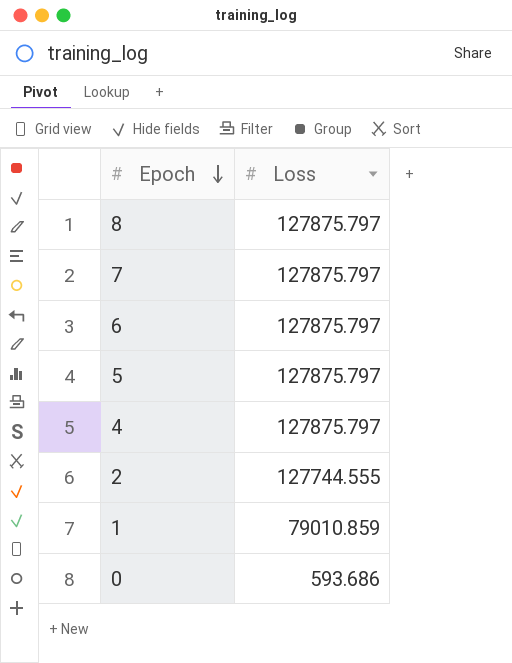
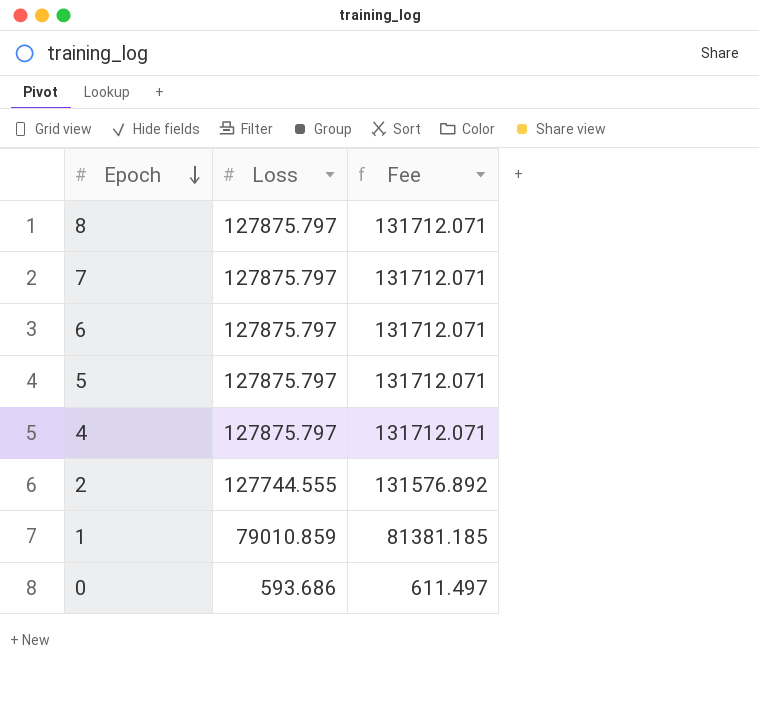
column Fee | formula: none -> [Loss] * 1.03

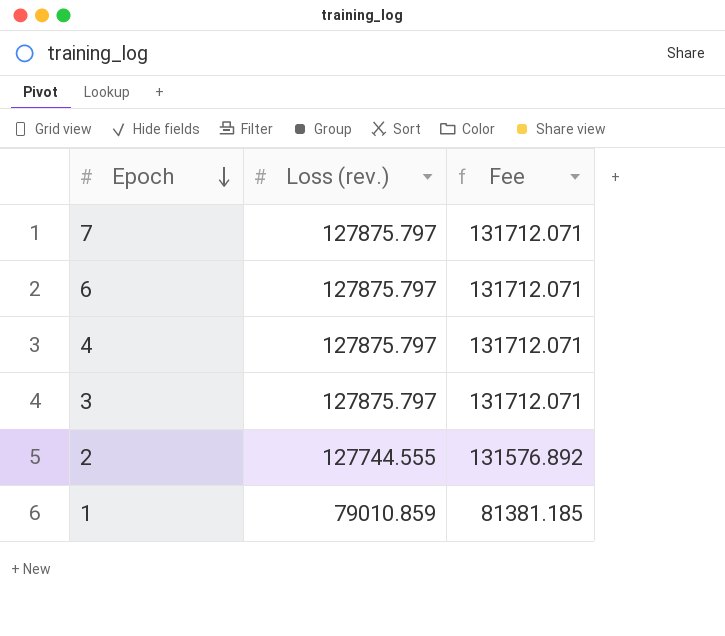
column name: Loss -> Loss (rev.)
row 8: 127875.797 | 131712.071 -> none
row 5: 127875.797 | 131712.071 -> none
row 0: 593.686 | 611.497 -> none
row 3: none -> 127875.797 | 131712.071

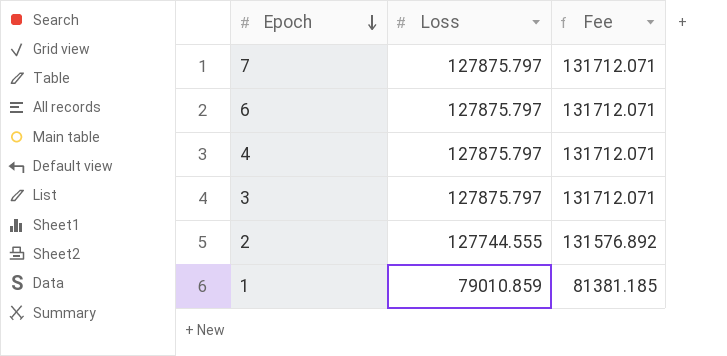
column name: Loss (rev.) -> Loss

